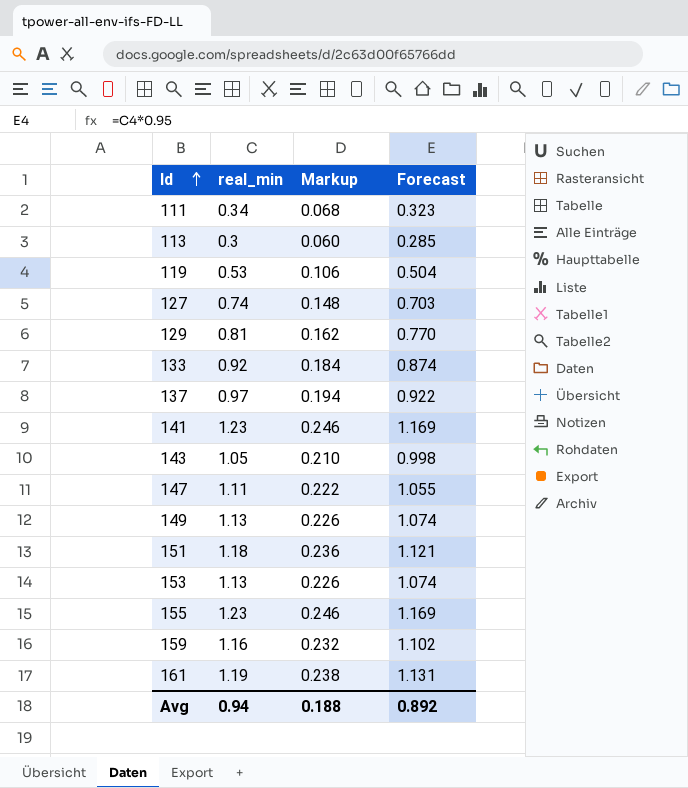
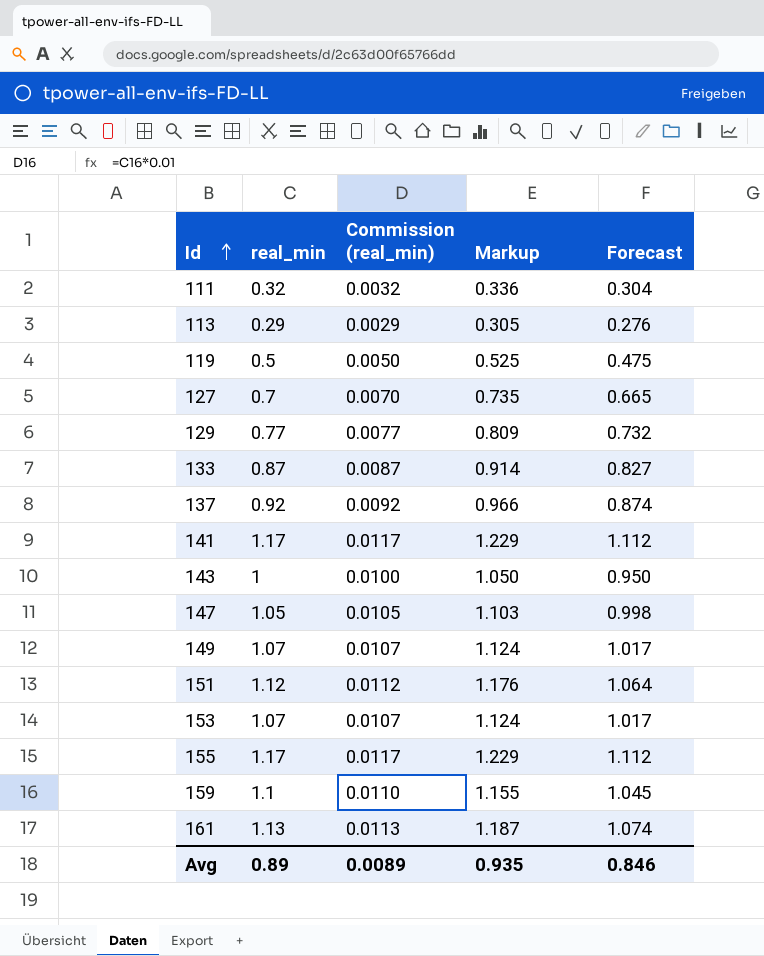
column Commission (real_min) | formula: none -> [real_min] * 0.01
column Markup | formula: [real_min] * 0.2 -> [real_min] * 1.05
111 | real_min: 0.34 -> 0.32
111 | Forecast: 0.323 -> 0.304
113 | real_min: 0.3 -> 0.29
113 | Forecast: 0.285 -> 0.276
119 | real_min: 0.53 -> 0.5
119 | Forecast: 0.504 -> 0.475
127 | real_min: 0.74 -> 0.7
127 | Forecast: 0.703 -> 0.665
129 | real_min: 0.81 -> 0.77
129 | Forecast: 0.770 -> 0.732
133 | real_min: 0.92 -> 0.87
133 | Forecast: 0.874 -> 0.827
137 | real_min: 0.97 -> 0.92
137 | Forecast: 0.922 -> 0.874
141 | real_min: 1.23 -> 1.17
141 | Forecast: 1.169 -> 1.112
143 | real_min: 1.05 -> 1
143 | Forecast: 0.998 -> 0.950
147 | real_min: 1.11 -> 1.05
147 | Forecast: 1.055 -> 0.998
149 | real_min: 1.13 -> 1.07
149 | Forecast: 1.074 -> 1.017
151 | real_min: 1.18 -> 1.12
151 | Forecast: 1.121 -> 1.064
153 | real_min: 1.13 -> 1.07
153 | Forecast: 1.074 -> 1.017
155 | real_min: 1.23 -> 1.17
155 | Forecast: 1.169 -> 1.112
159 | real_min: 1.16 -> 1.1
159 | Forecast: 1.102 -> 1.045
161 | real_min: 1.19 -> 1.13
161 | Forecast: 1.131 -> 1.074
Avg | real_min: 0.94 -> 0.89
Avg | Markup: 0.188 -> 0.935
Avg | Forecast: 0.892 -> 0.846

